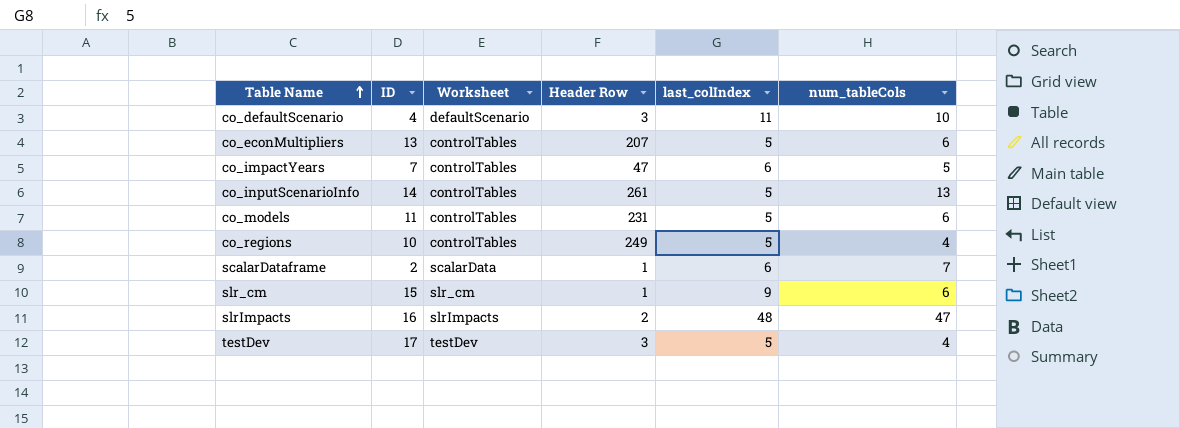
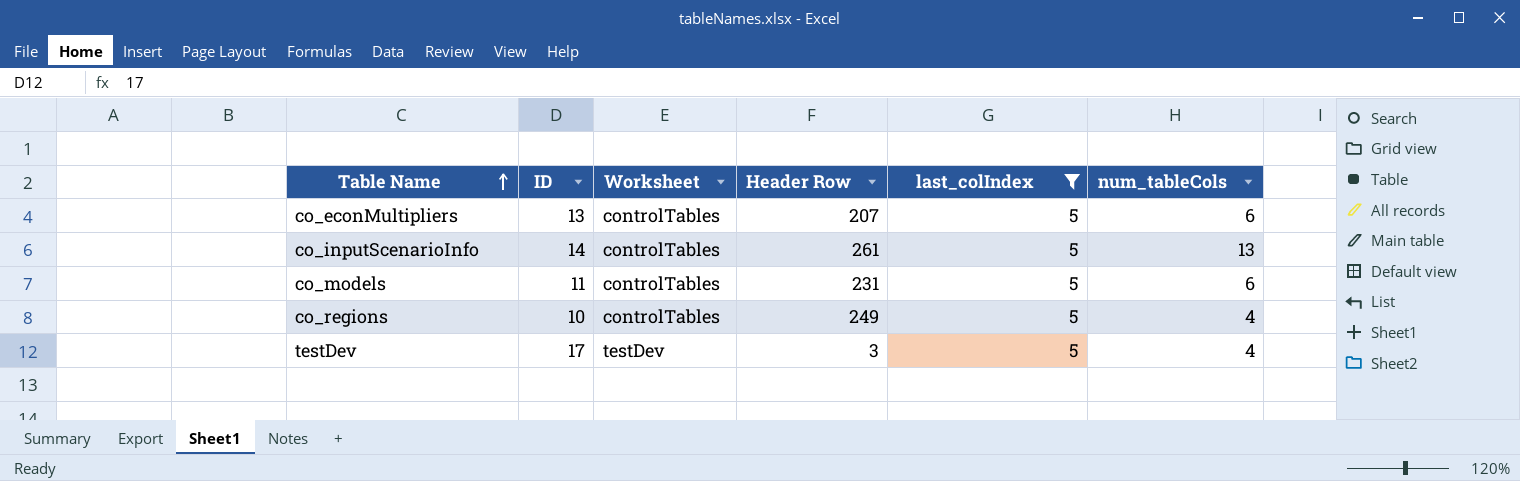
filter: none -> last_colIndex = 5

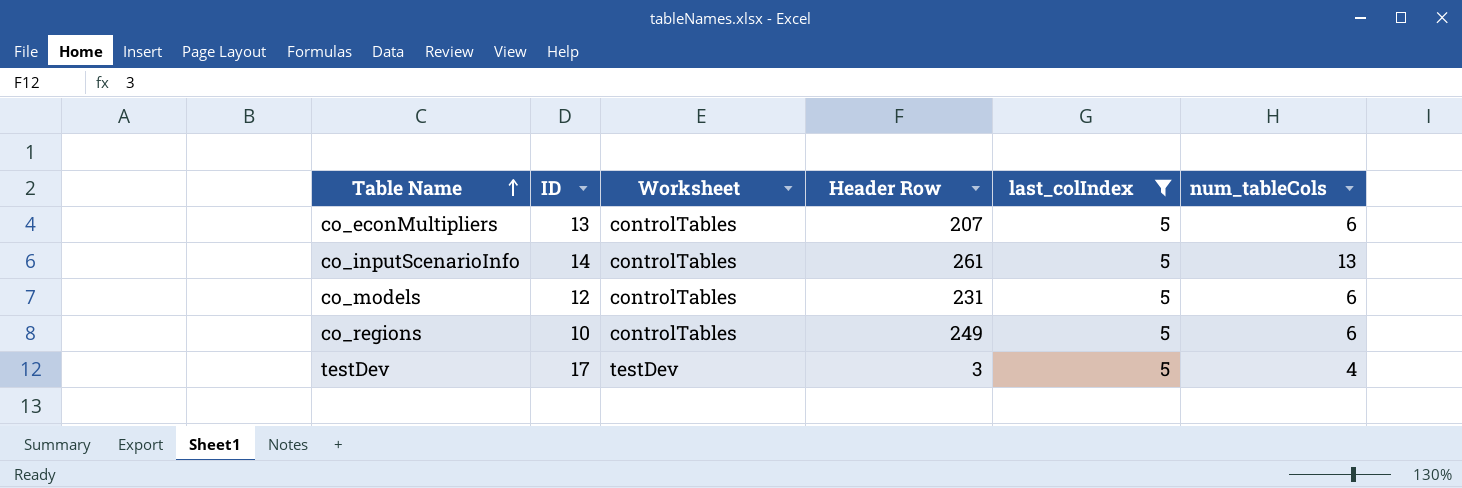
co_models | ID: 11 -> 12
co_regions | num_tableCols: 4 -> 6

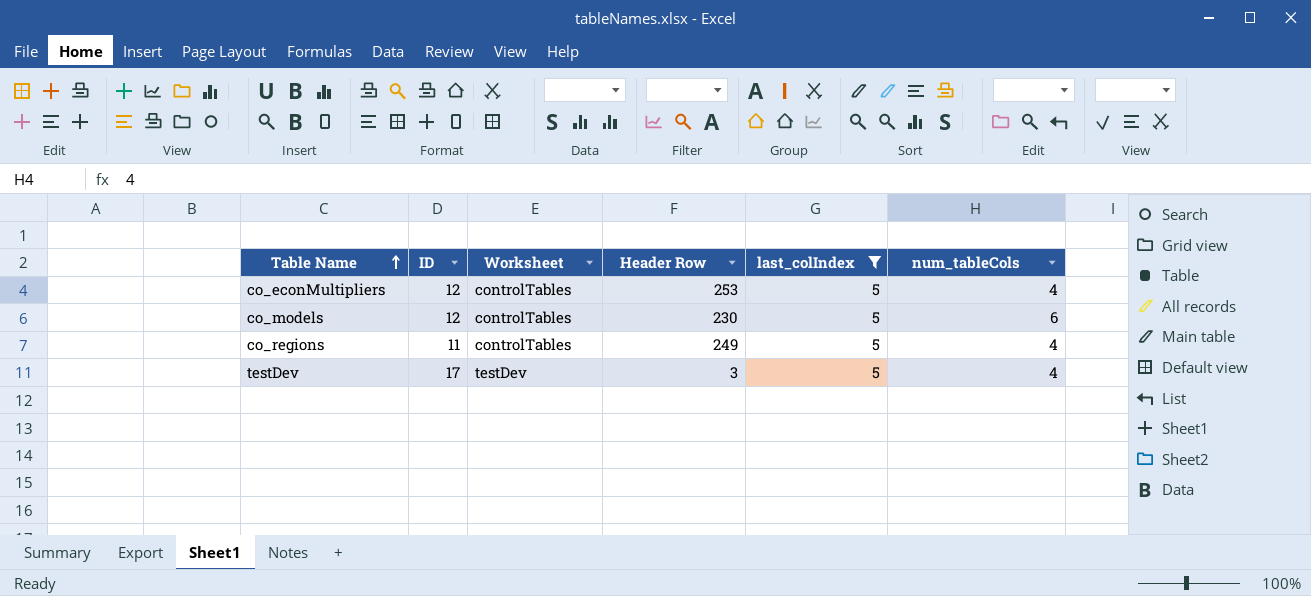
row co_inputScenarioInfo: 14 | controlTables | 261 | 5 | 13 -> none
co_econMultipliers | ID: 13 -> 12
co_econMultipliers | Header Row: 207 -> 253
co_econMultipliers | num_tableCols: 6 -> 4
co_models | Header Row: 231 -> 230
co_regions | ID: 10 -> 11
co_regions | num_tableCols: 6 -> 4

